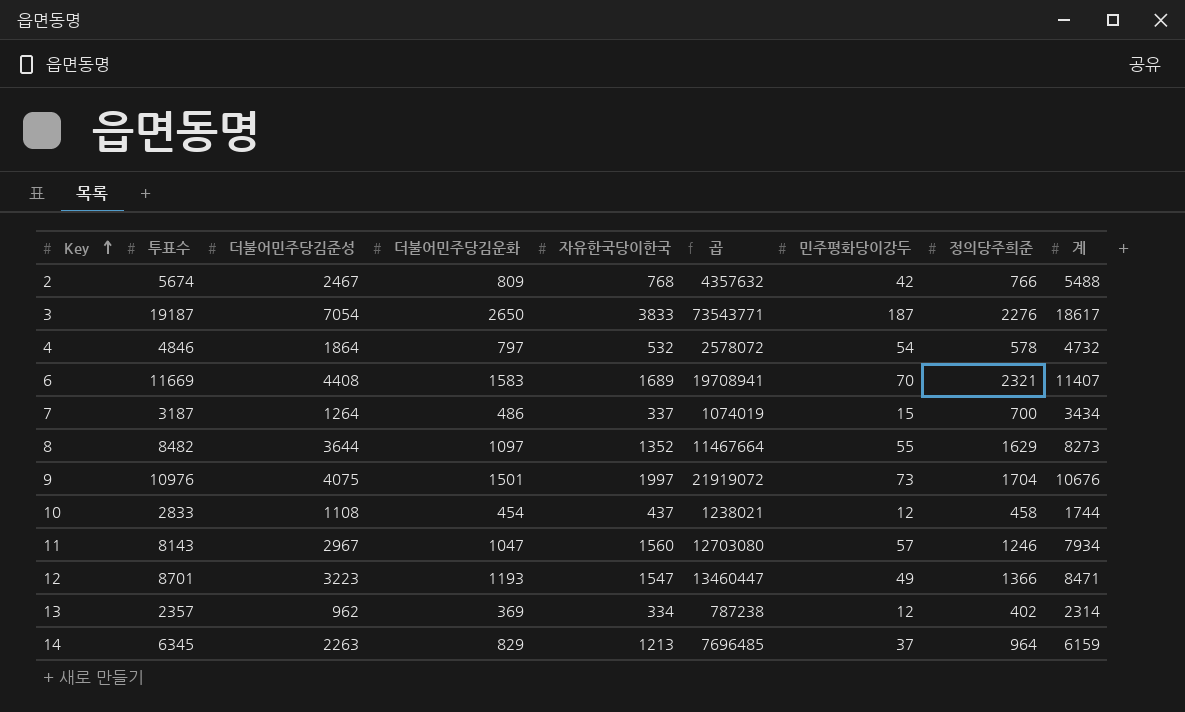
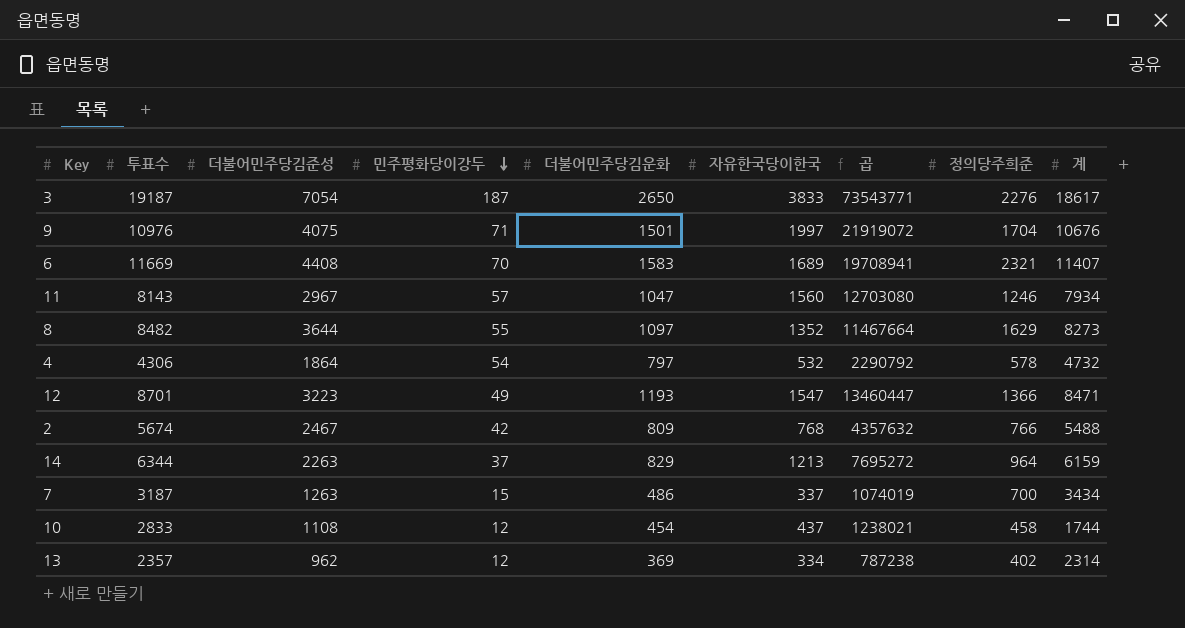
row order: Key ascending -> 민주평화당이강두 descending
column 민주평화당이강두 | position: 7 -> 4
9 | 민주평화당이강두: 73 -> 71
4 | 투표수: 4846 -> 4306
4 | 곱: 2578072 -> 2290792
14 | 투표수: 6345 -> 6344
14 | 곱: 7696485 -> 7695272
7 | 더불어민주당김준성: 1264 -> 1263

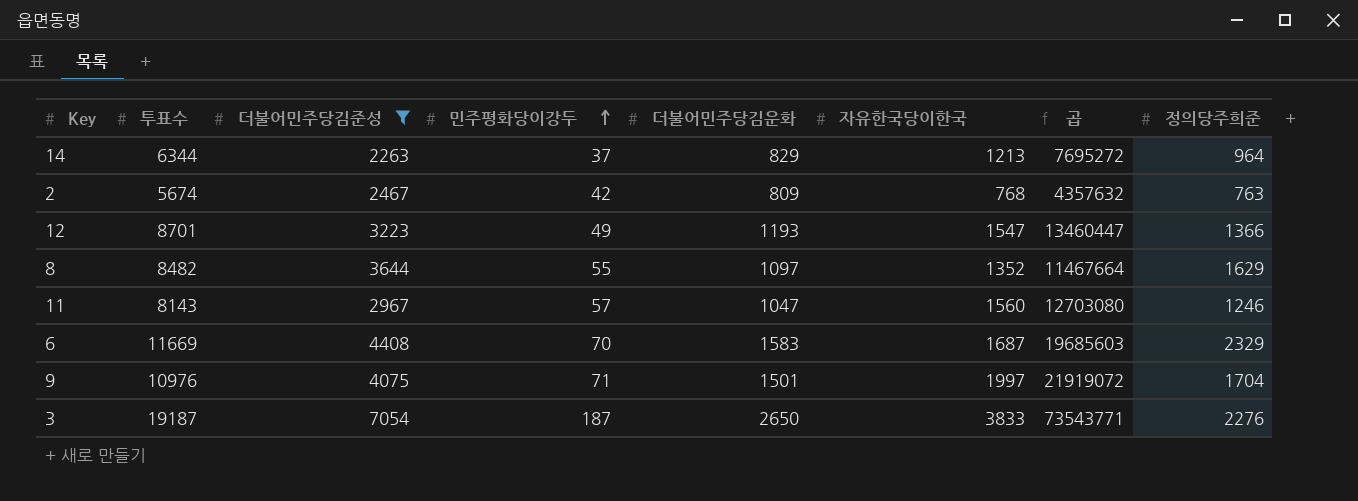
filter: none -> 더불어민주당김준성 >= 2263
row order: 민주평화당이강두 descending -> 민주평화당이강두 ascending
column 계 | position: 9 -> none
2 | 정의당주희준: 766 -> 763
6 | 자유한국당이한국: 1689 -> 1687
6 | 곱: 19708941 -> 19685603
6 | 정의당주희준: 2321 -> 2329

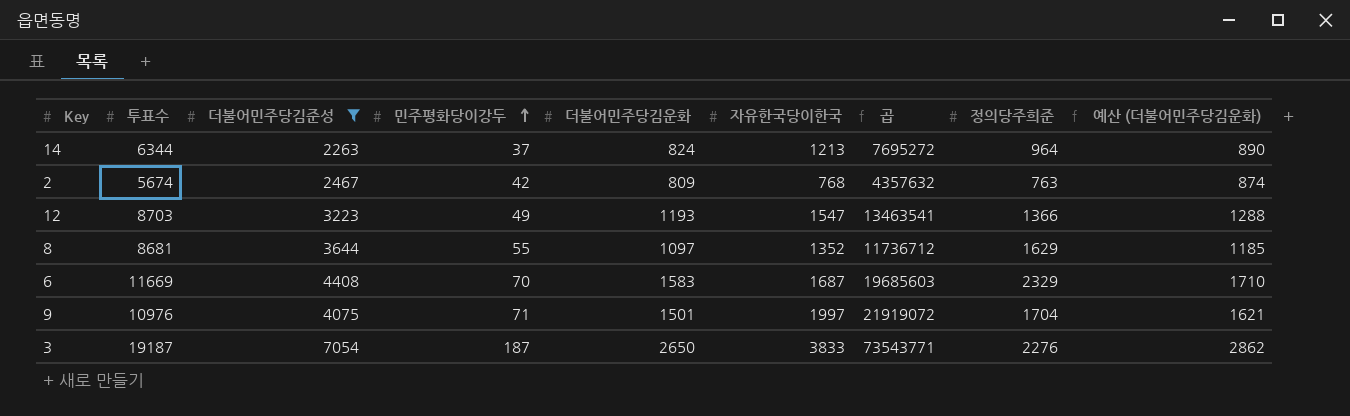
column 예산 (더불어민주당김운화) | formula: none -> [더불어민주당김운화] * 1.08
row 11: 8143 | 2967 | 57 | 1047 | 1560 | 12703080 | 1246 -> none
14 | 더불어민주당김운화: 829 -> 824
12 | 투표수: 8701 -> 8703
12 | 곱: 13460447 -> 13463541
8 | 투표수: 8482 -> 8681
8 | 곱: 11467664 -> 11736712

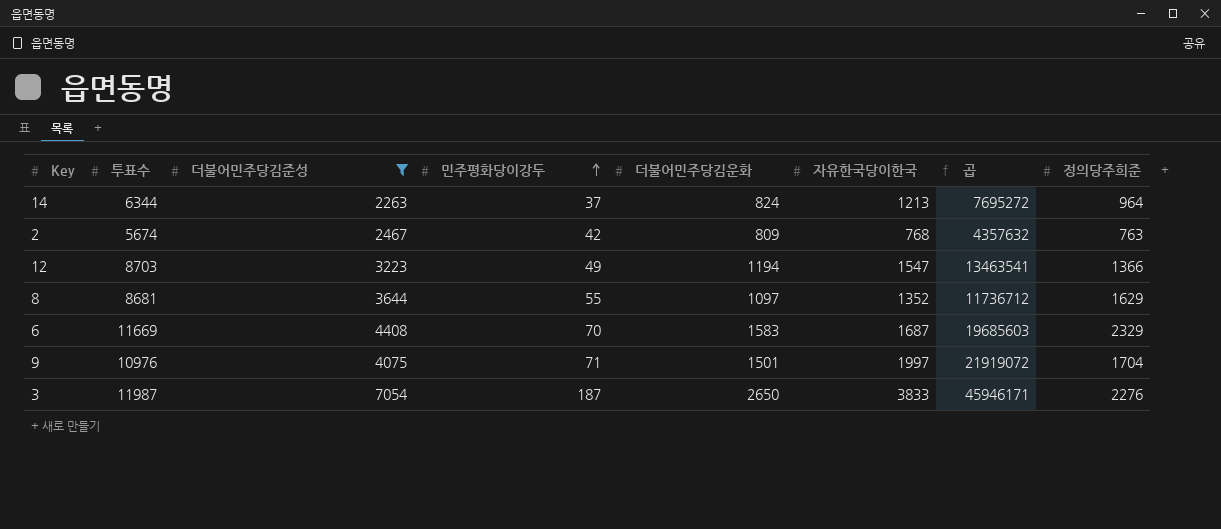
column 예산 (더불어민주당김운화) | formula: [더불어민주당김운화] * 1.08 -> none
12 | 더불어민주당김운화: 1193 -> 1194
3 | 투표수: 19187 -> 11987
3 | 곱: 73543771 -> 45946171

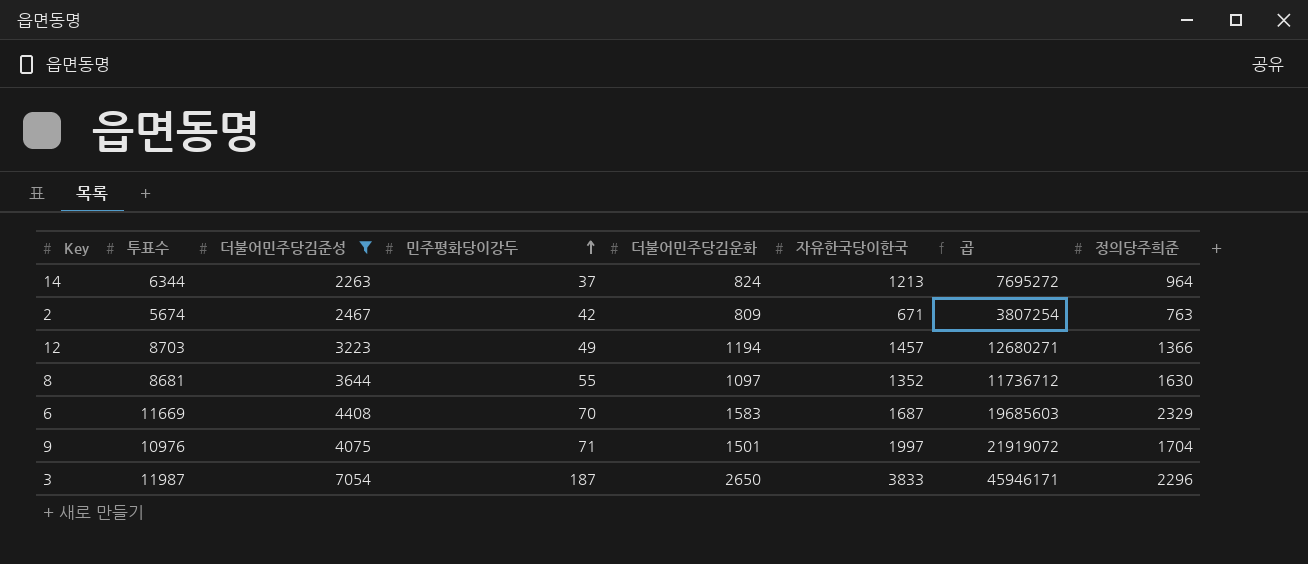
2 | 자유한국당이한국: 768 -> 671
2 | 곱: 4357632 -> 3807254
12 | 자유한국당이한국: 1547 -> 1457
12 | 곱: 13463541 -> 12680271
8 | 정의당주희준: 1629 -> 1630
3 | 정의당주희준: 2276 -> 2296

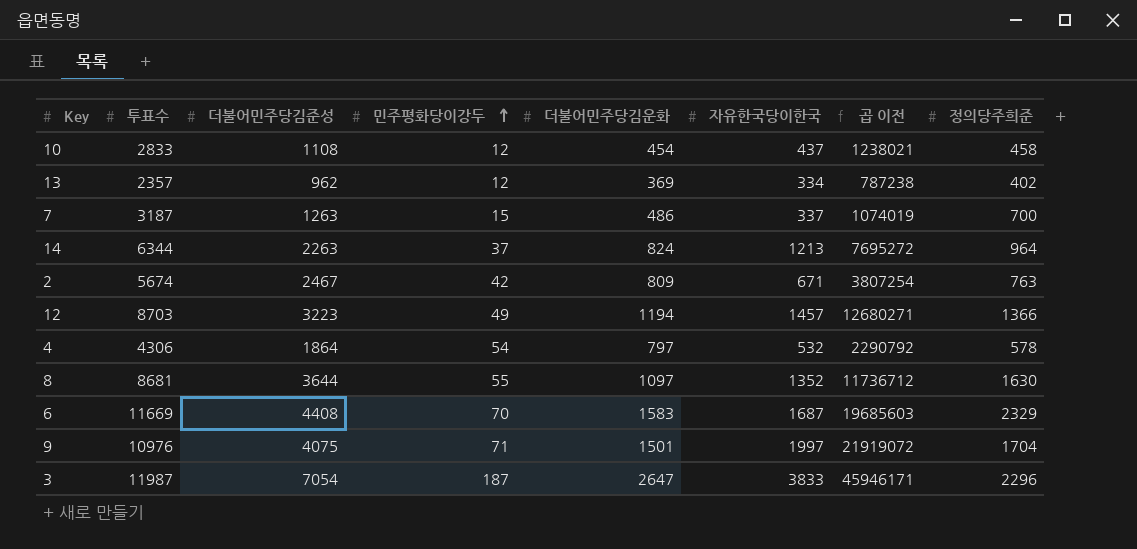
filter: 더불어민주당김준성 >= 2263 -> none
column name: 곱 -> 곱 이전
3 | 더불어민주당김운화: 2650 -> 2647

